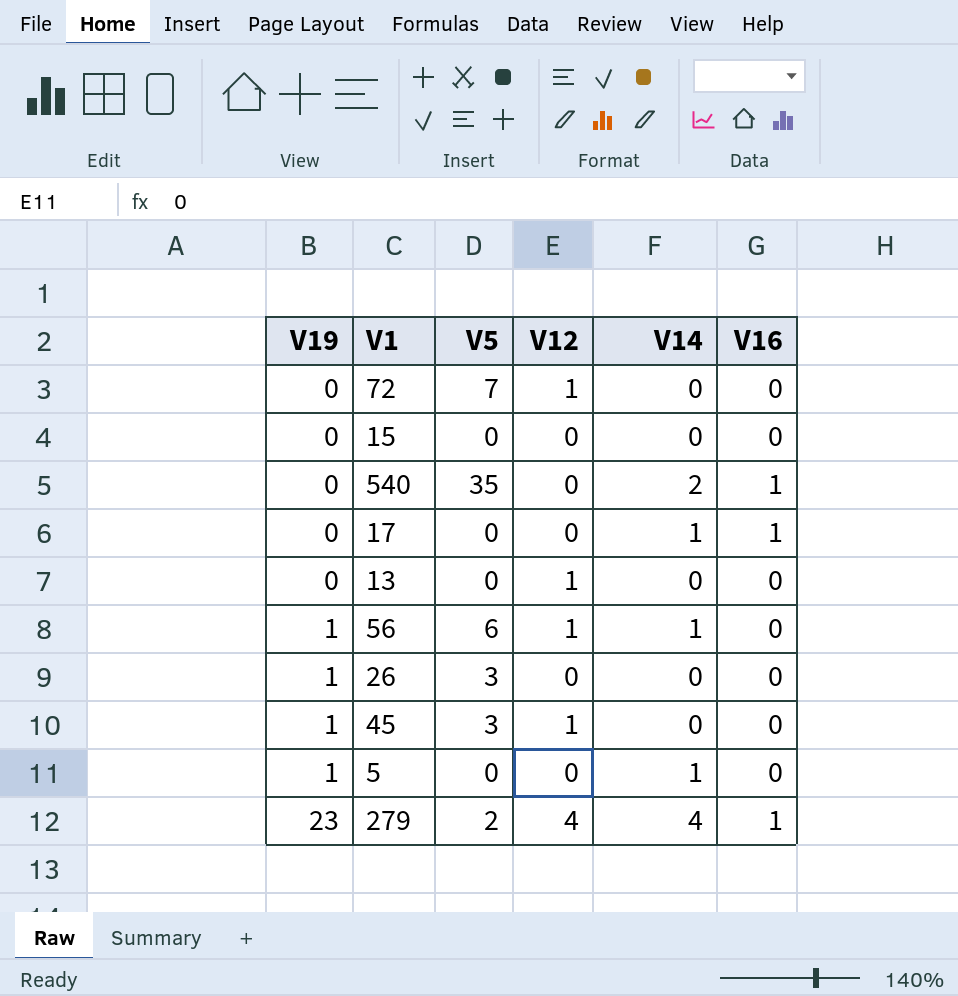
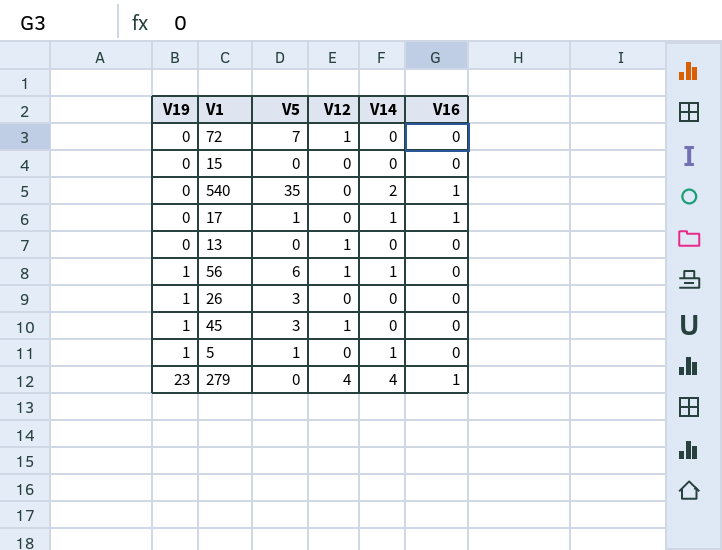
17 | V5: 0 -> 1
5 | V5: 0 -> 1
279 | V5: 2 -> 0

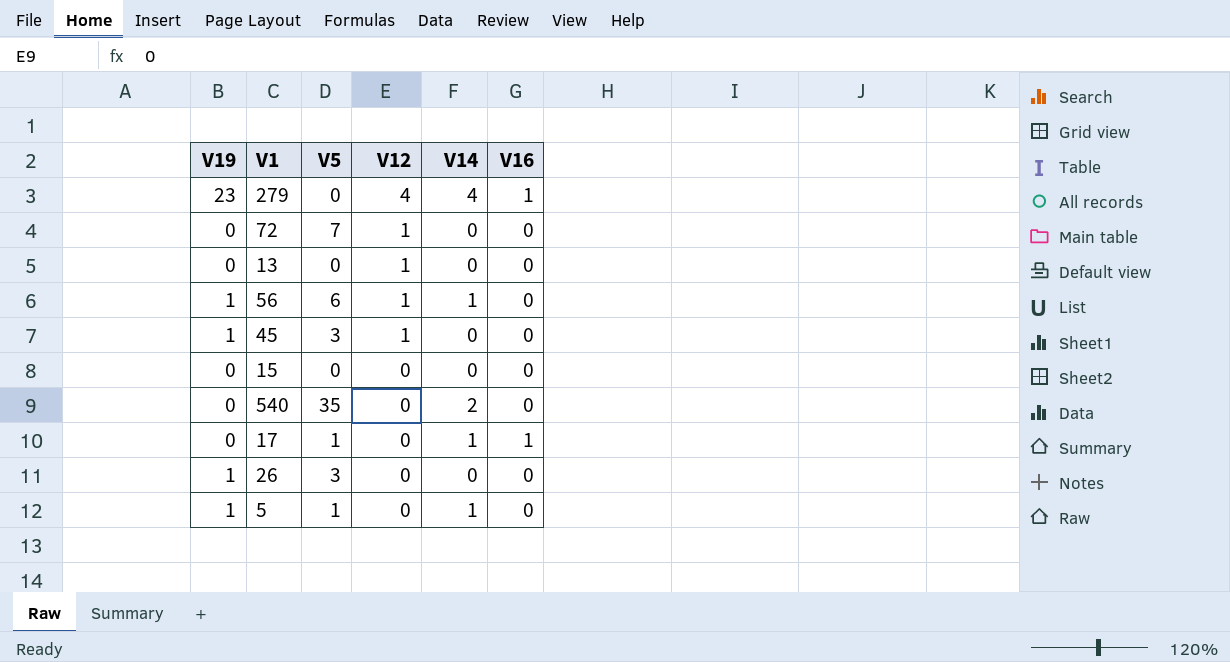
row order: V19 ascending -> V12 descending
540 | V16: 1 -> 0

